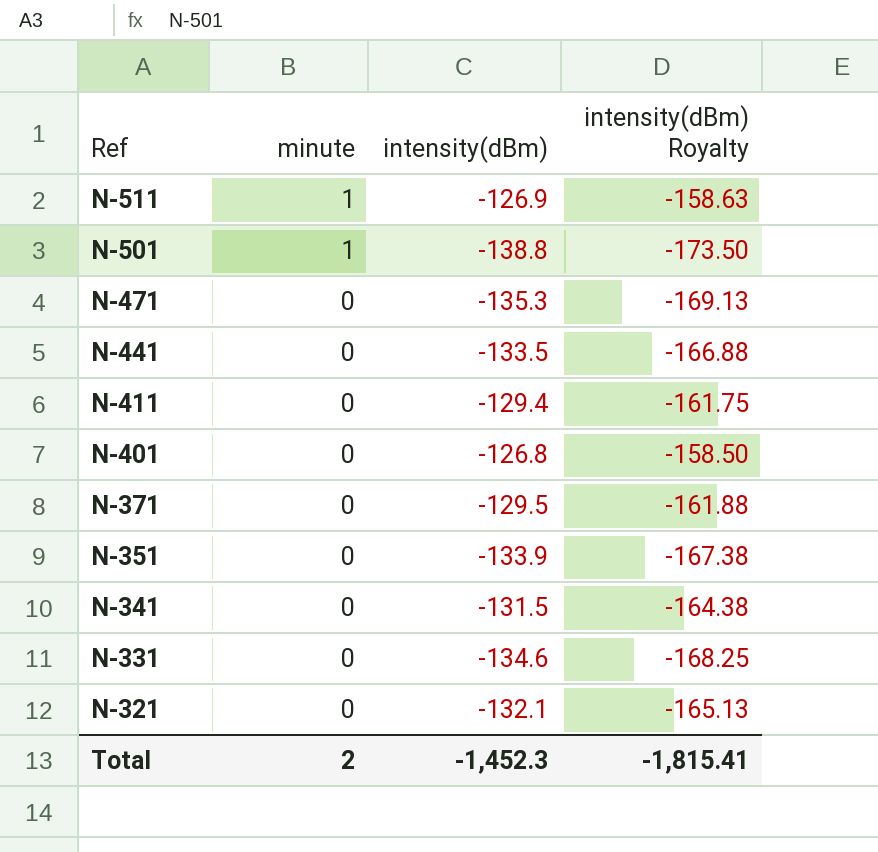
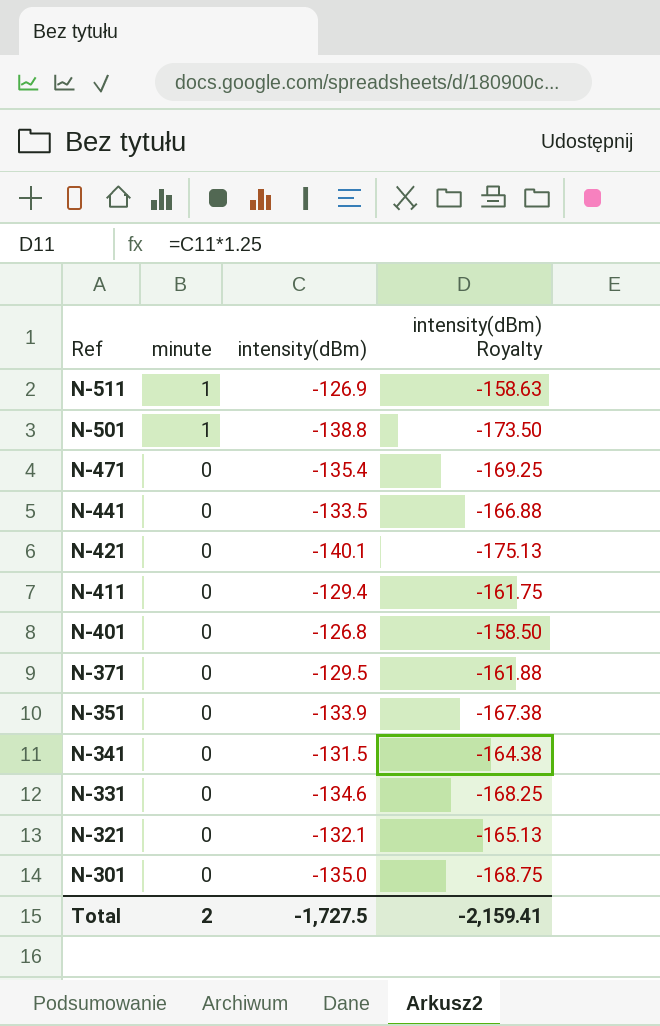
N-471 | intensity(dBm): -135.3 -> -135.4
N-471 | intensity(dBm) Royalty: -169.13 -> -169.25
row N-421: none -> 0 | -140.1 | -175.13
row N-301: none -> 0 | -135.0 | -168.75
Total | intensity(dBm): -1,452.3 -> -1,727.5
Total | intensity(dBm) Royalty: -1,815.41 -> -2,159.41

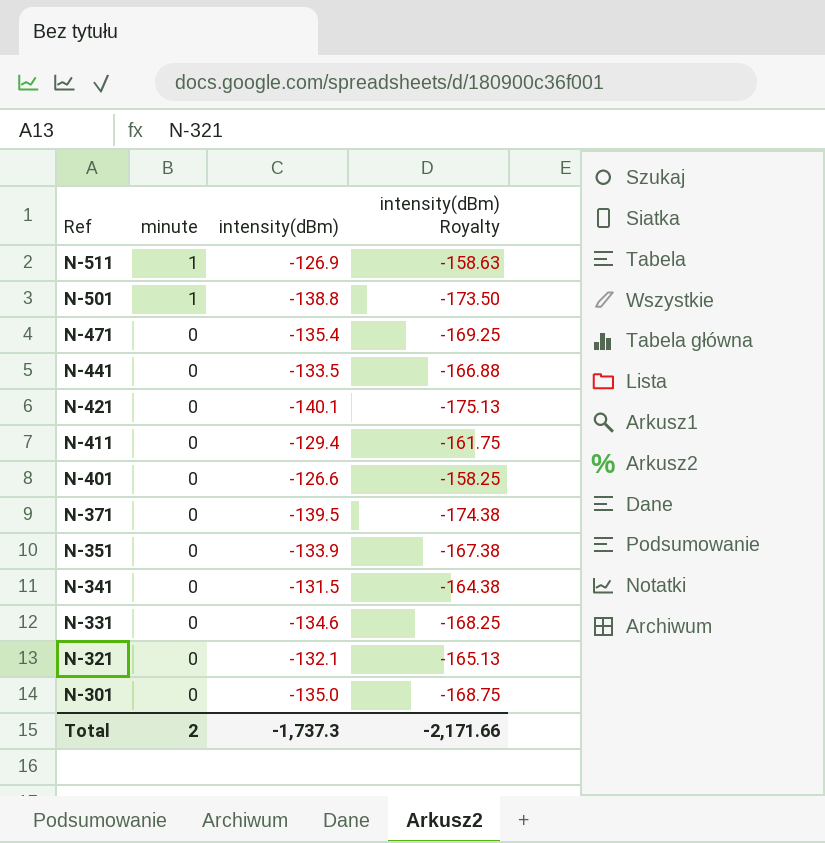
N-401 | intensity(dBm): -126.8 -> -126.6
N-401 | intensity(dBm) Royalty: -158.50 -> -158.25
N-371 | intensity(dBm): -129.5 -> -139.5
N-371 | intensity(dBm) Royalty: -161.88 -> -174.38
Total | intensity(dBm): -1,727.5 -> -1,737.3
Total | intensity(dBm) Royalty: -2,159.41 -> -2,171.66

